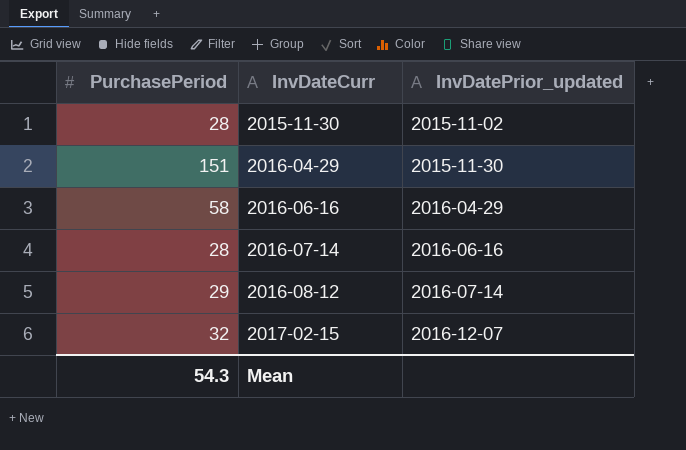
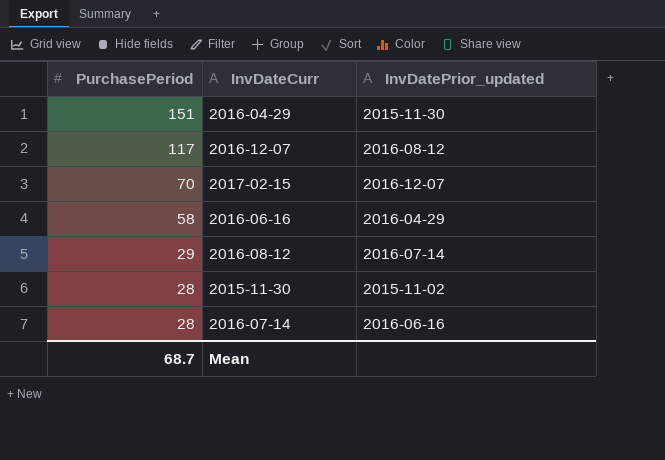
row order: InvDateCurr ascending -> PurchasePeriod descending
row 2016-12-07: none -> 117 | 2016-08-12
2017-02-15 | PurchasePeriod: 32 -> 70
Mean | PurchasePeriod: 54.3 -> 68.7

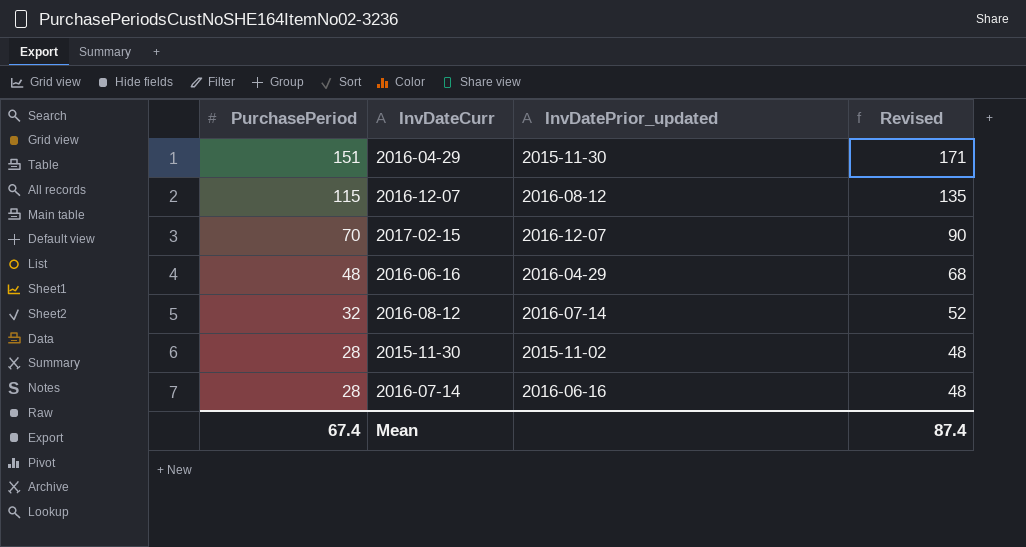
column Revised | formula: none -> [PurchasePeriod] + 20
2016-12-07 | PurchasePeriod: 117 -> 115
2016-06-16 | PurchasePeriod: 58 -> 48
2016-08-12 | PurchasePeriod: 29 -> 32
Mean | PurchasePeriod: 68.7 -> 67.4

